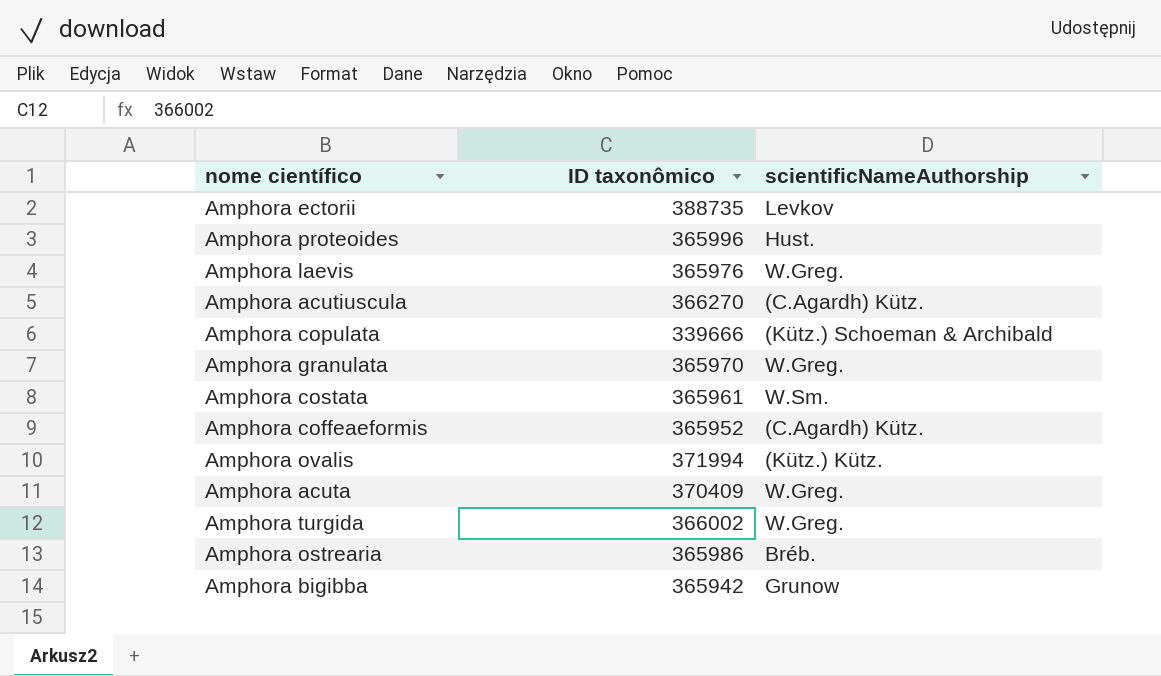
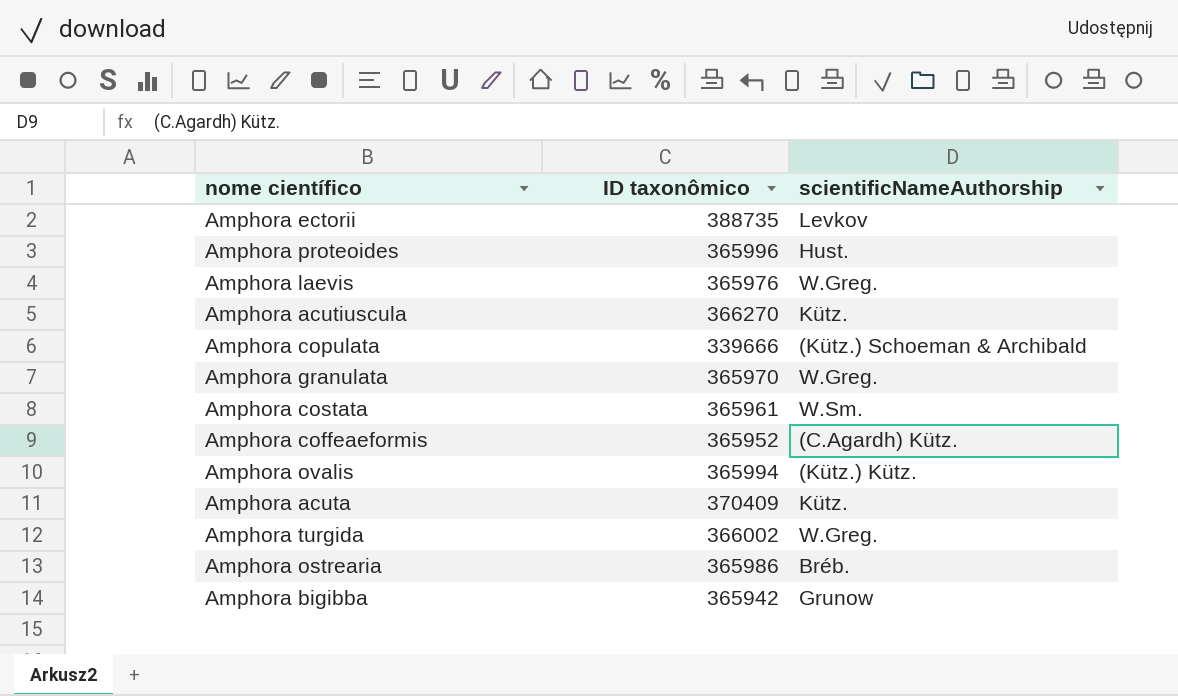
Amphora acutiuscula | scientificNameAuthorship: (C.Agardh) Kütz. -> Kütz.
Amphora ovalis | ID taxonômico: 371994 -> 365994
Amphora acuta | scientificNameAuthorship: W.Greg. -> Kütz.

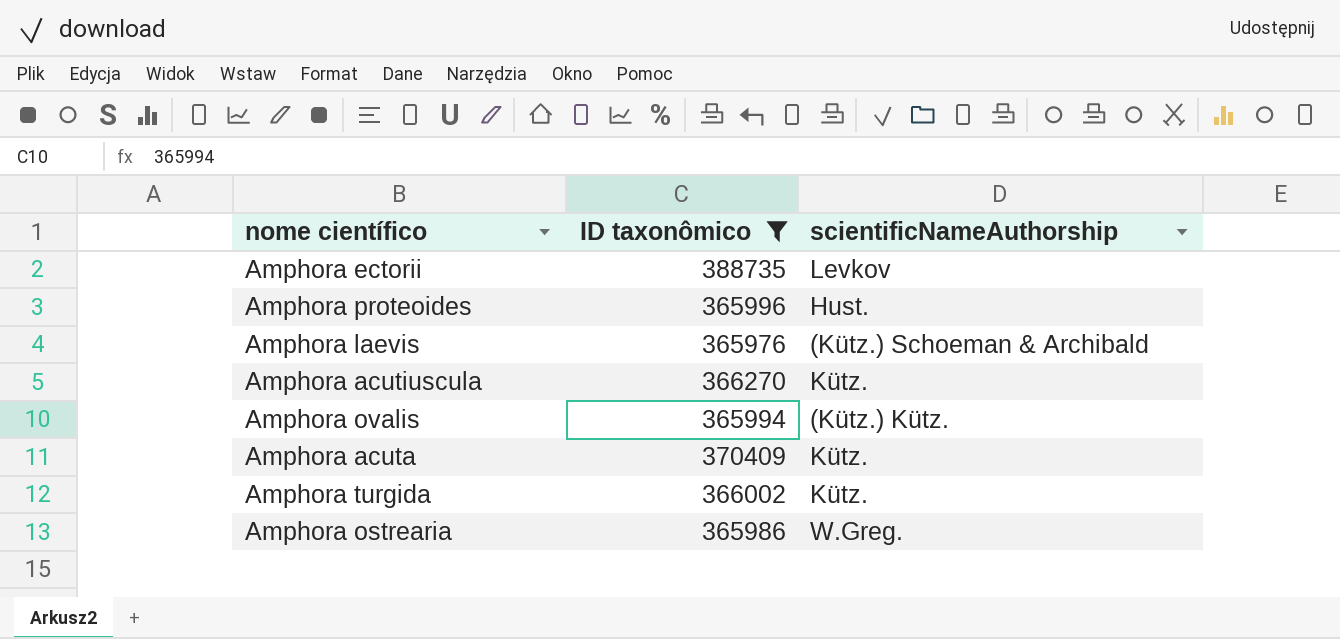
filter: none -> ID taxonômico >= 365976
Amphora laevis | scientificNameAuthorship: W.Greg. -> (Kütz.) Schoeman & Archibald
Amphora turgida | scientificNameAuthorship: W.Greg. -> Kütz.
Amphora ostrearia | scientificNameAuthorship: Bréb. -> W.Greg.

